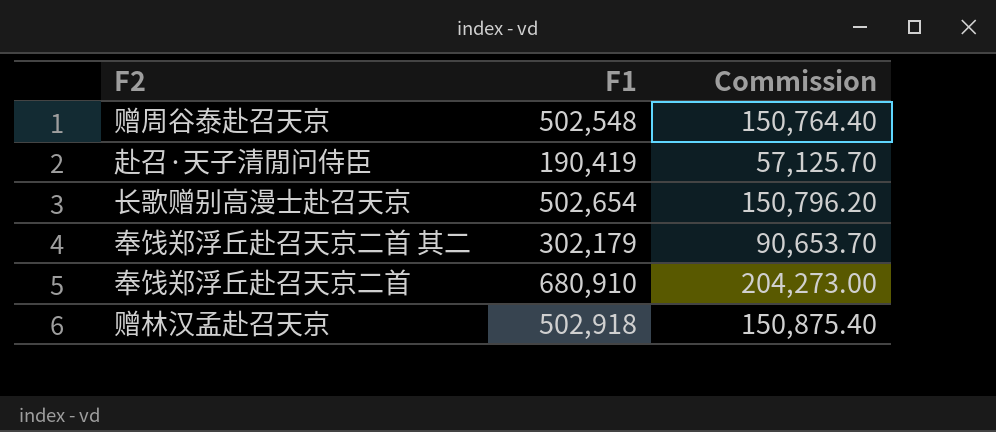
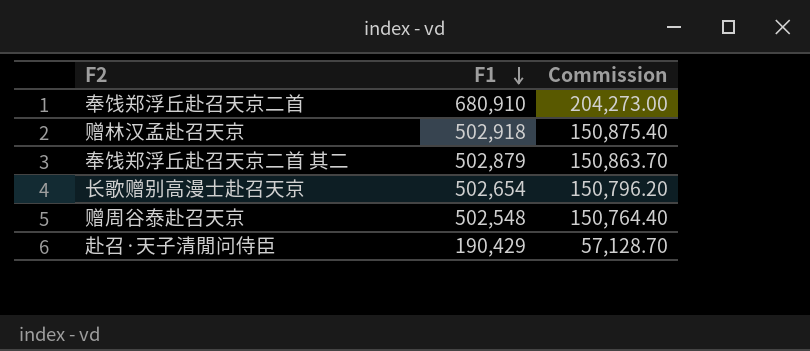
row order: none -> F1 descending
奉饯郑浮丘赴召天京二首 其二 | F1: 302,179 -> 502,879
奉饯郑浮丘赴召天京二首 其二 | Commission: 90,653.70 -> 150,863.70
赴召·天子清閒问侍臣 | F1: 190,419 -> 190,429
赴召·天子清閒问侍臣 | Commission: 57,125.70 -> 57,128.70

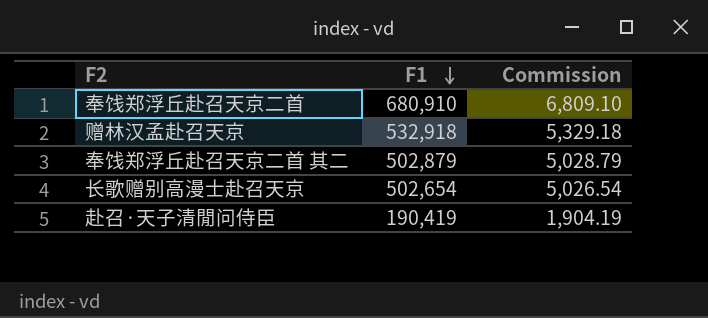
column Commission | formula: [F1] * 0.3 -> [F1] * 0.01
row 赠周谷泰赴召天京: 502,548 | 150,764.40 -> none
赠林汉孟赴召天京 | F1: 502,918 -> 532,918
赴召·天子清閒问侍臣 | F1: 190,429 -> 190,419

